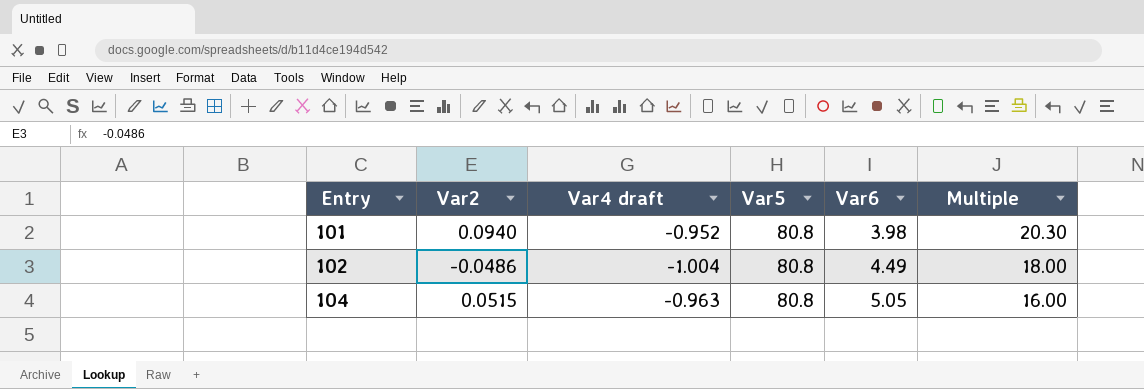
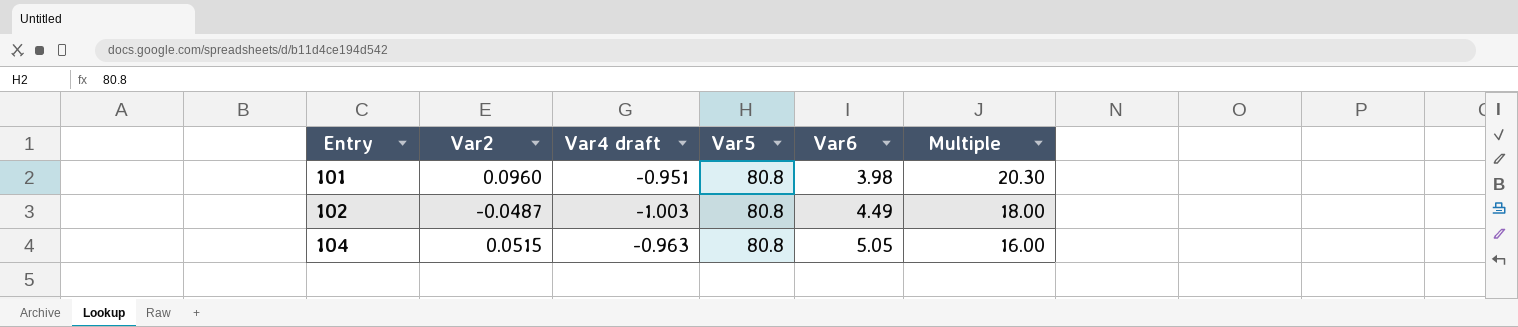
101 | Var2: 0.0940 -> 0.0960
101 | Var4 draft: -0.952 -> -0.951
102 | Var2: -0.0486 -> -0.0487
102 | Var4 draft: -1.004 -> -1.003

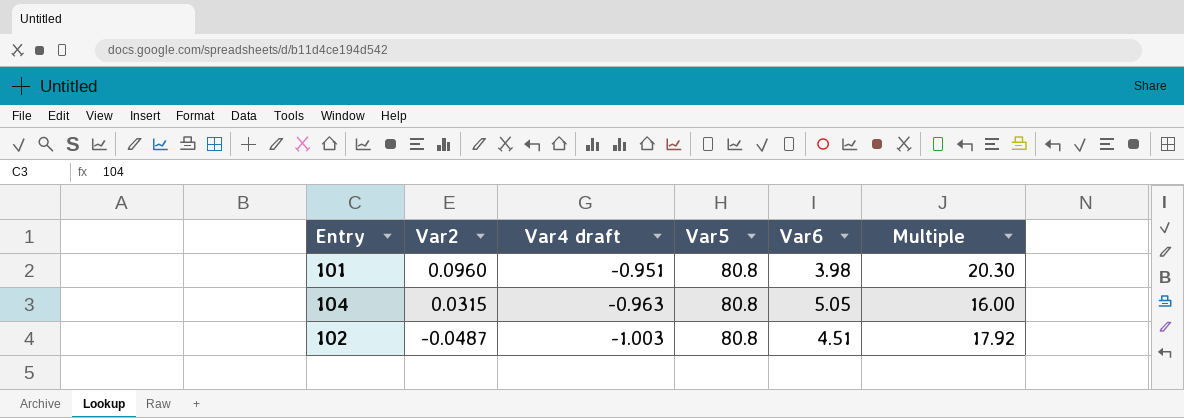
row order: Entry ascending -> Var2 descending
104 | Var2: 0.0515 -> 0.0315
102 | Var6: 4.49 -> 4.51
102 | Multiple: 18.00 -> 17.92

